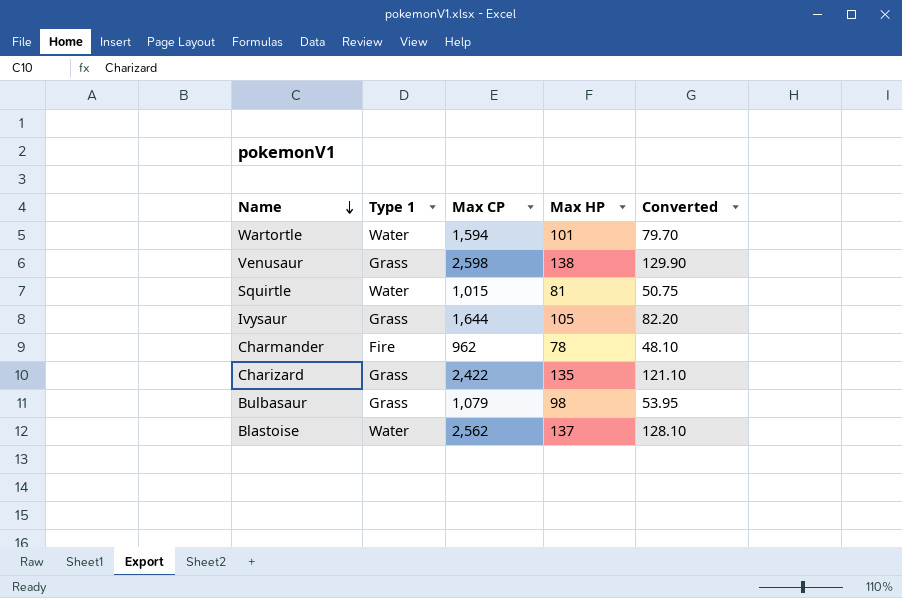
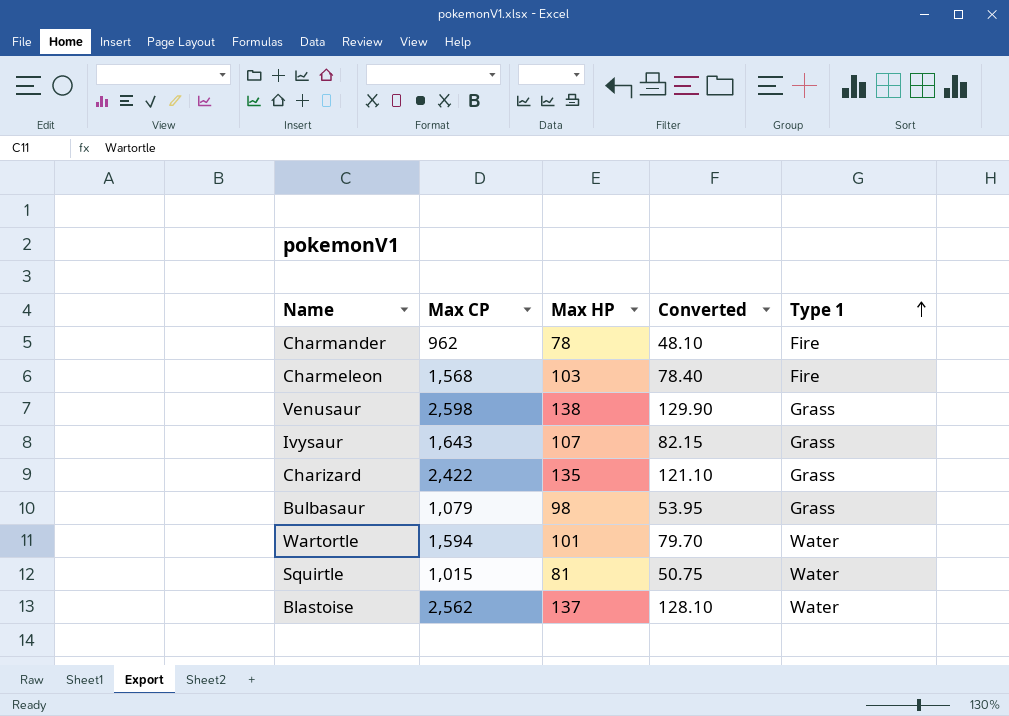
row order: Name descending -> Type 1 ascending
column Type 1 | position: 2 -> 5
row Charmeleon: none -> 1,568 | 103 | 78.40 | Fire
Ivysaur | Max CP: 1,644 -> 1,643
Ivysaur | Max HP: 105 -> 107
Ivysaur | Converted: 82.20 -> 82.15

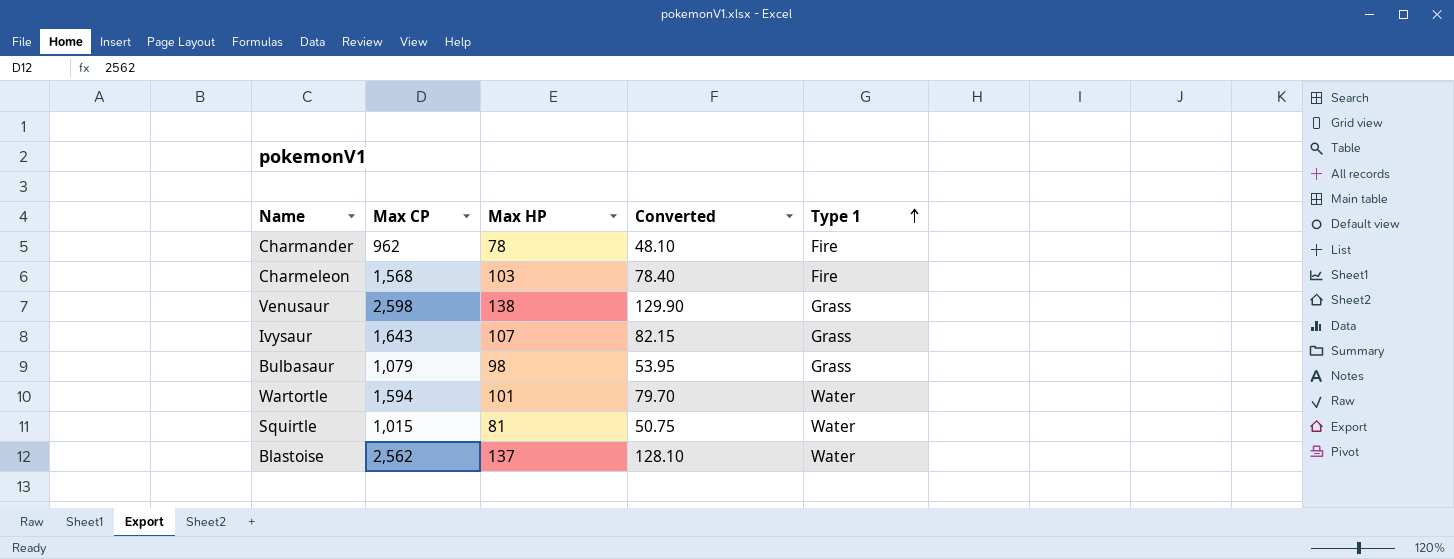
row Charizard: 2,422 | 135 | 121.10 | Grass -> none

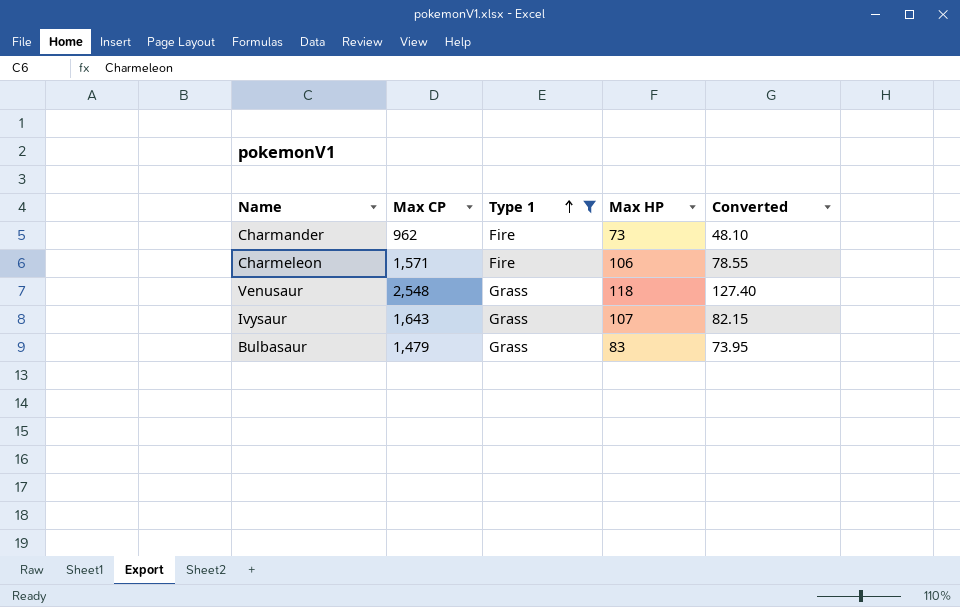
filter: none -> Type 1 != Water
column Type 1 | position: 5 -> 3
Charmander | Max HP: 78 -> 73
Charmeleon | Max CP: 1,568 -> 1,571
Charmeleon | Max HP: 103 -> 106
Charmeleon | Converted: 78.40 -> 78.55
Venusaur | Max CP: 2,598 -> 2,548
Venusaur | Max HP: 138 -> 118
Venusaur | Converted: 129.90 -> 127.40
Bulbasaur | Max CP: 1,079 -> 1,479
Bulbasaur | Max HP: 98 -> 83
Bulbasaur | Converted: 53.95 -> 73.95

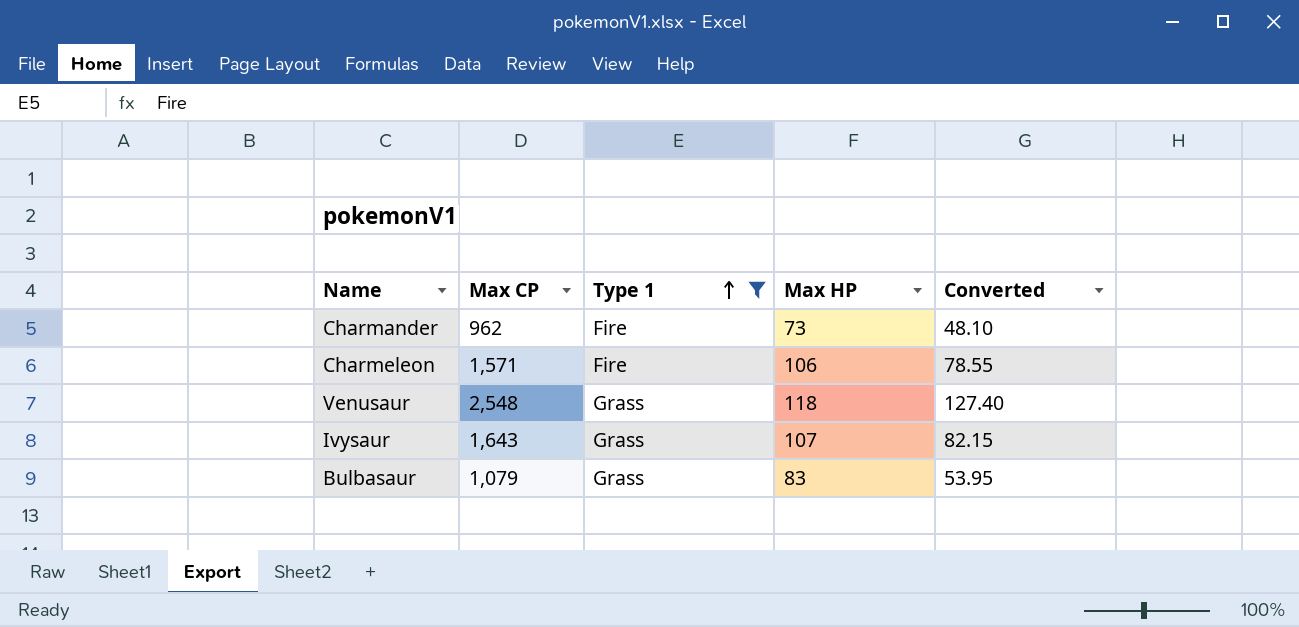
Bulbasaur | Max CP: 1,479 -> 1,079
Bulbasaur | Converted: 73.95 -> 53.95

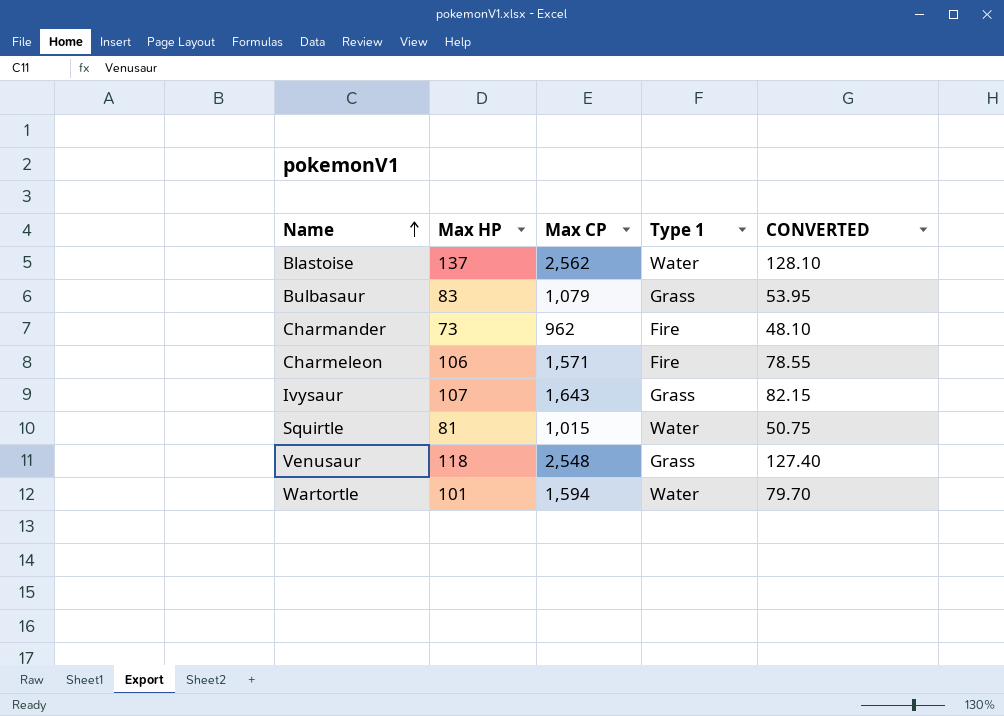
filter: Type 1 != Water -> none
row order: Type 1 ascending -> Name ascending
column Max HP | position: 4 -> 2
column name: Converted -> CONVERTED

